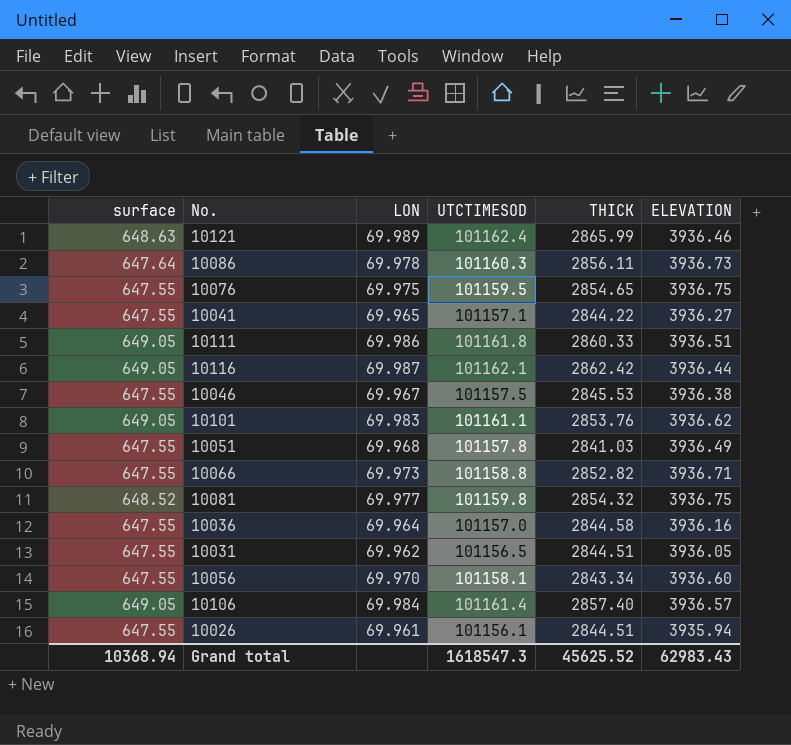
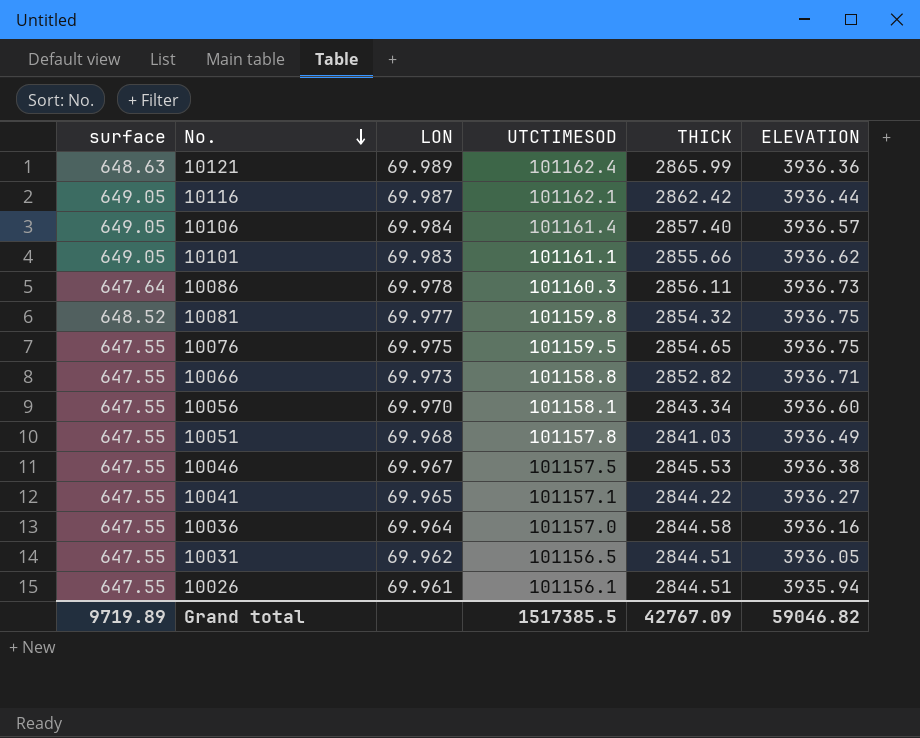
row order: none -> No. descending
row 10111: 649.05 | 69.986 | 101161.8 | 2860.33 | 3936.51 -> none
10121 | ELEVATION: 3936.46 -> 3936.36
10101 | THICK: 2853.76 -> 2855.66
Grand total | surface: 10368.94 -> 9719.89
Grand total | UTCTIMESOD: 1618547.3 -> 1517385.5
Grand total | THICK: 45625.52 -> 42767.09
Grand total | ELEVATION: 62983.43 -> 59046.82

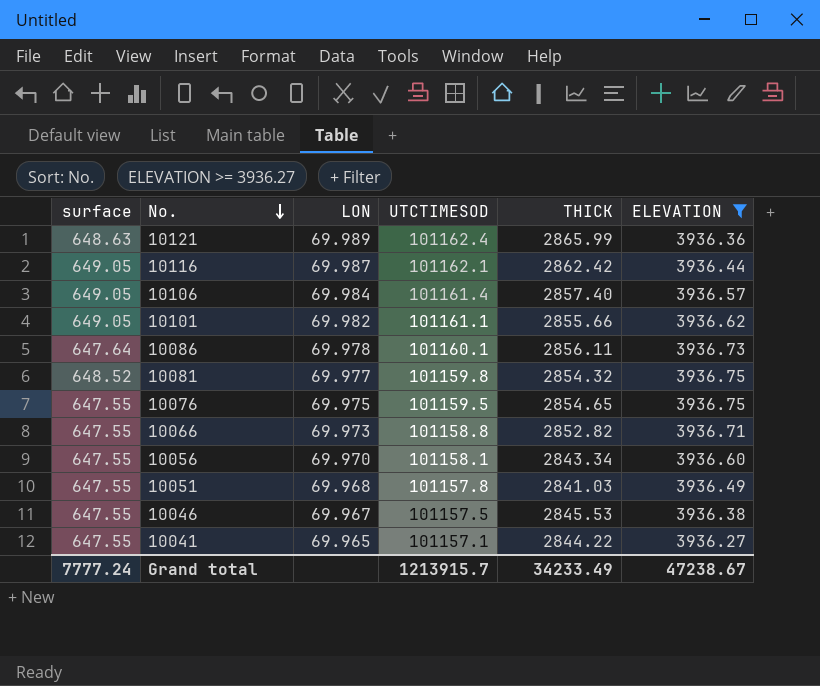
filter: none -> ELEVATION >= 3936.27
10101 | LON: 69.983 -> 69.982
10086 | UTCTIMESOD: 101160.3 -> 101160.1
Grand total | surface: 9719.89 -> 7777.24
Grand total | UTCTIMESOD: 1517385.5 -> 1213915.7
Grand total | THICK: 42767.09 -> 34233.49
Grand total | ELEVATION: 59046.82 -> 47238.67

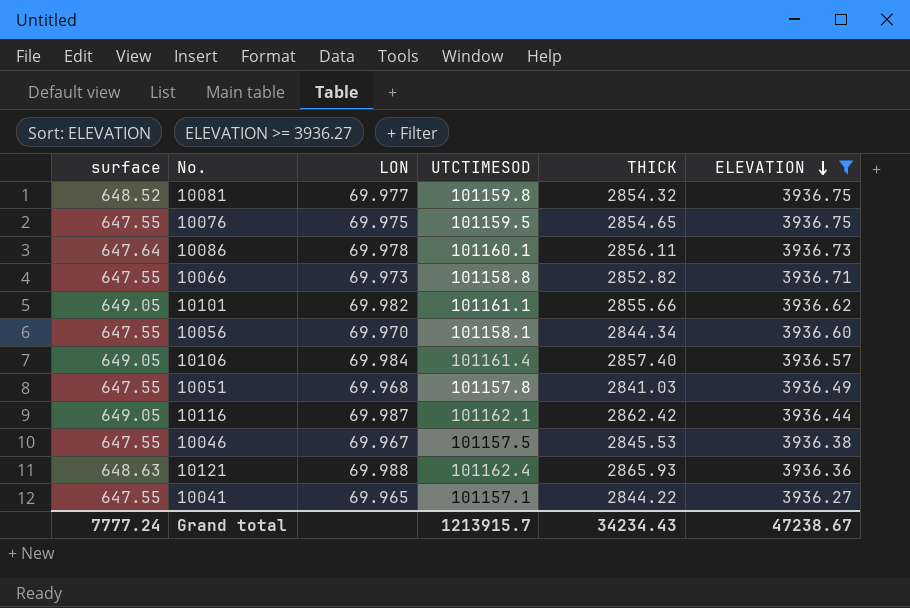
row order: No. descending -> ELEVATION descending
10056 | THICK: 2843.34 -> 2844.34
10121 | LON: 69.989 -> 69.988
10121 | THICK: 2865.99 -> 2865.93
Grand total | THICK: 34233.49 -> 34234.43

